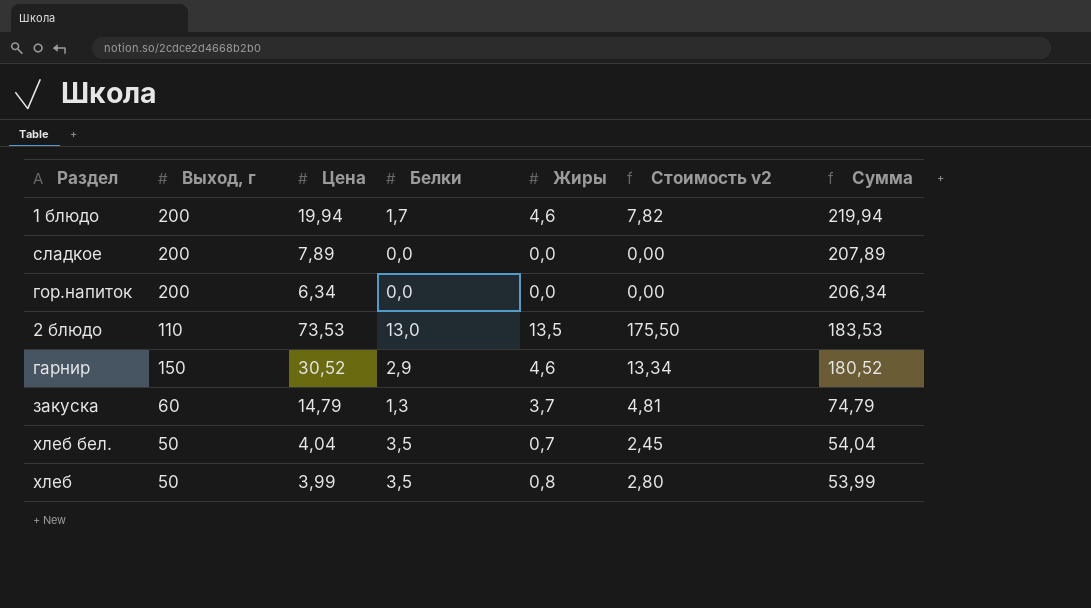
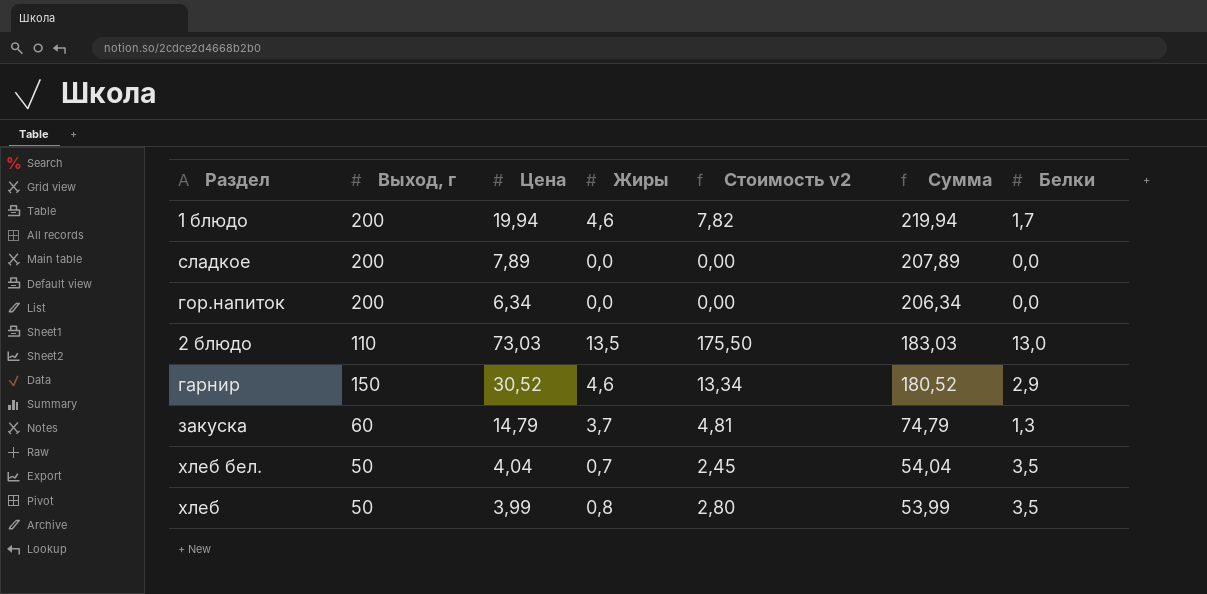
column Белки | position: 4 -> 7
2 блюдо | Цена: 73,53 -> 73,03
2 блюдо | Сумма: 183,53 -> 183,03

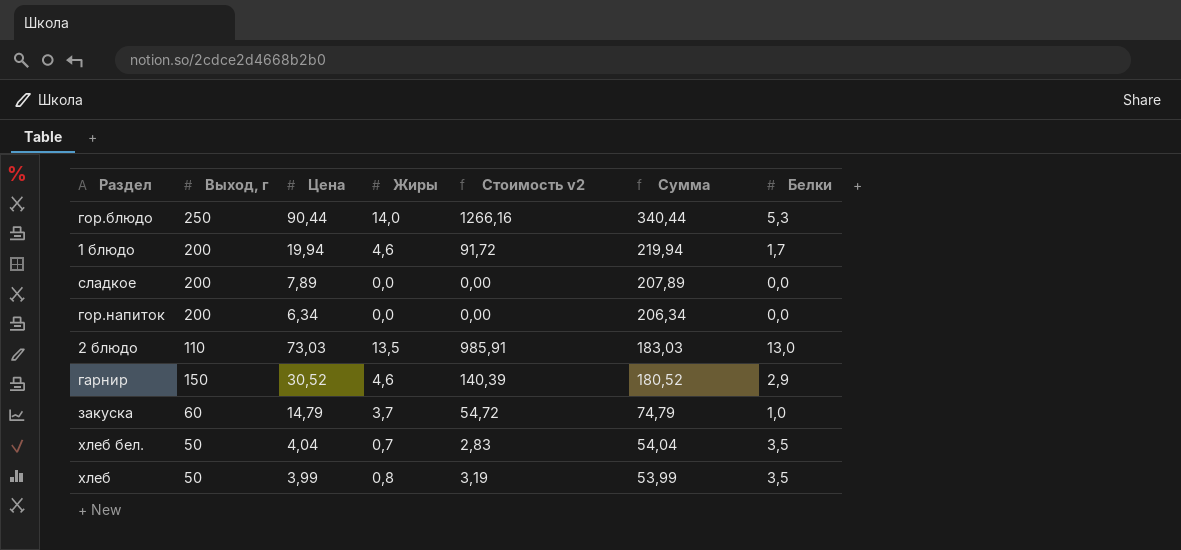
column Стоимость v2 | formula: [Жиры] * [Белки] -> [Цена] * [Жиры]
row гор.блюдо: none -> 250 | 90,44 | 14,0 | 1266,16 | 340,44 | 5,3
закуска | Белки: 1,3 -> 1,0

